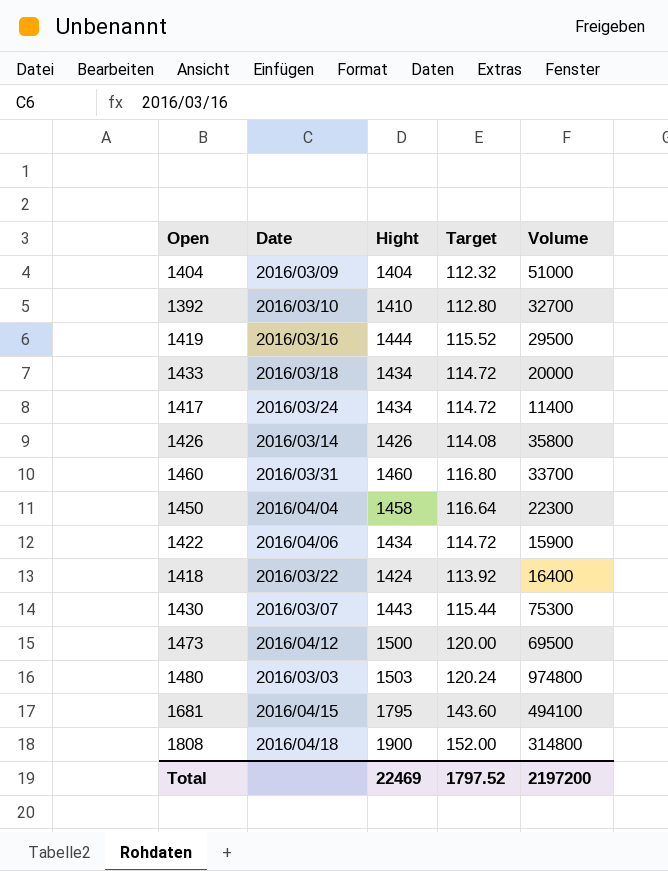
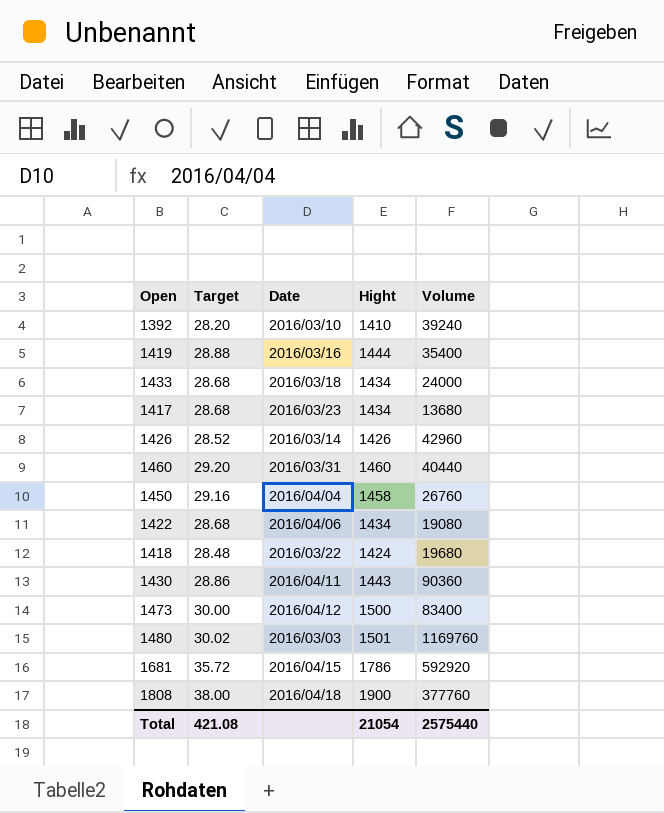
column Target | formula: [Hight] * 0.08 -> [Hight] * 0.02
column Target | position: 4 -> 2
row 1404: 2016/03/09 | 1404 | 112.32 | 51000 -> none
1392 | Volume: 32700 -> 39240
1419 | Volume: 29500 -> 35400
1433 | Volume: 20000 -> 24000
1417 | Date: 2016/03/24 -> 2016/03/23
1417 | Volume: 11400 -> 13680
1426 | Volume: 35800 -> 42960
1460 | Volume: 33700 -> 40440
1450 | Volume: 22300 -> 26760
1422 | Volume: 15900 -> 19080
1418 | Volume: 16400 -> 19680
1430 | Date: 2016/03/07 -> 2016/04/11
1430 | Volume: 75300 -> 90360
1473 | Volume: 69500 -> 83400
1480 | Hight: 1503 -> 1501
1480 | Volume: 974800 -> 1169760
1681 | Hight: 1795 -> 1786
1681 | Volume: 494100 -> 592920
1808 | Volume: 314800 -> 377760
Total | Target: 1797.52 -> 421.08
Total | Hight: 22469 -> 21054
Total | Volume: 2197200 -> 2575440

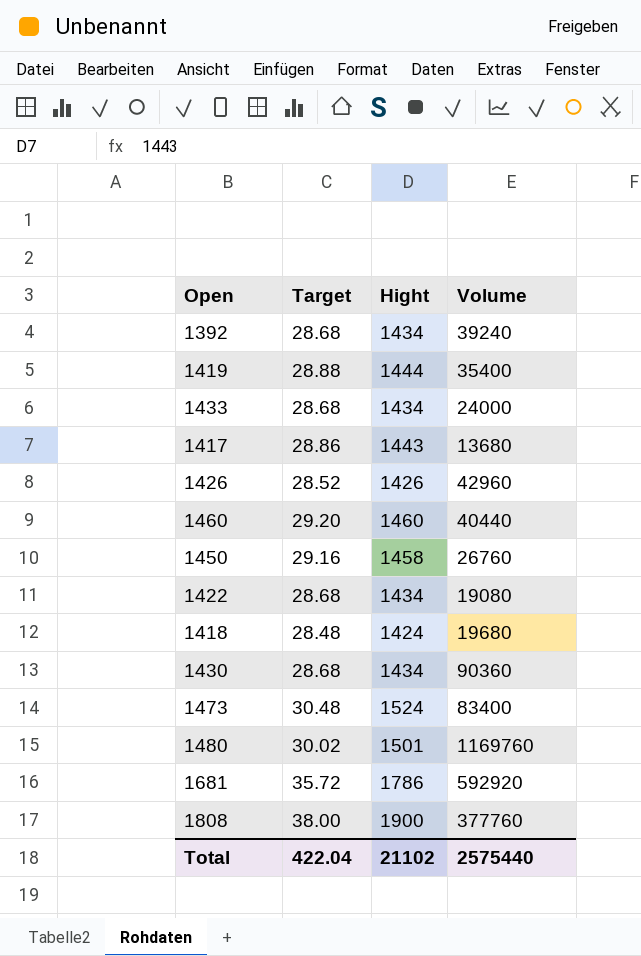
column Date | position: 3 -> none
1392 | Target: 28.20 -> 28.68
1392 | Hight: 1410 -> 1434
1417 | Target: 28.68 -> 28.86
1417 | Hight: 1434 -> 1443
1430 | Target: 28.86 -> 28.68
1430 | Hight: 1443 -> 1434
1473 | Target: 30.00 -> 30.48
1473 | Hight: 1500 -> 1524
Total | Target: 421.08 -> 422.04
Total | Hight: 21054 -> 21102

